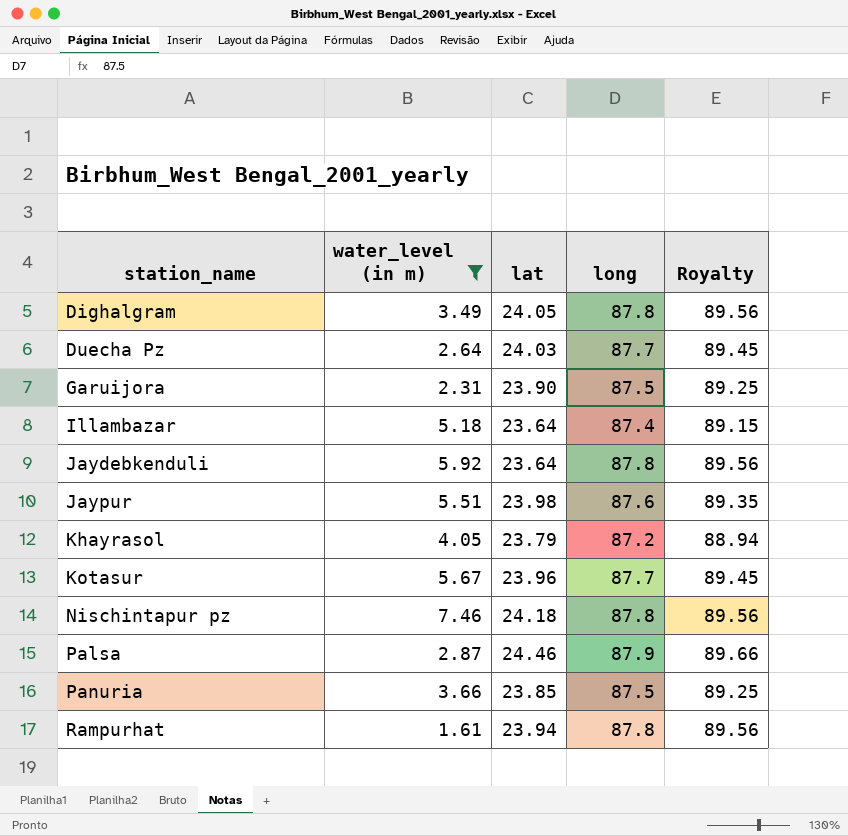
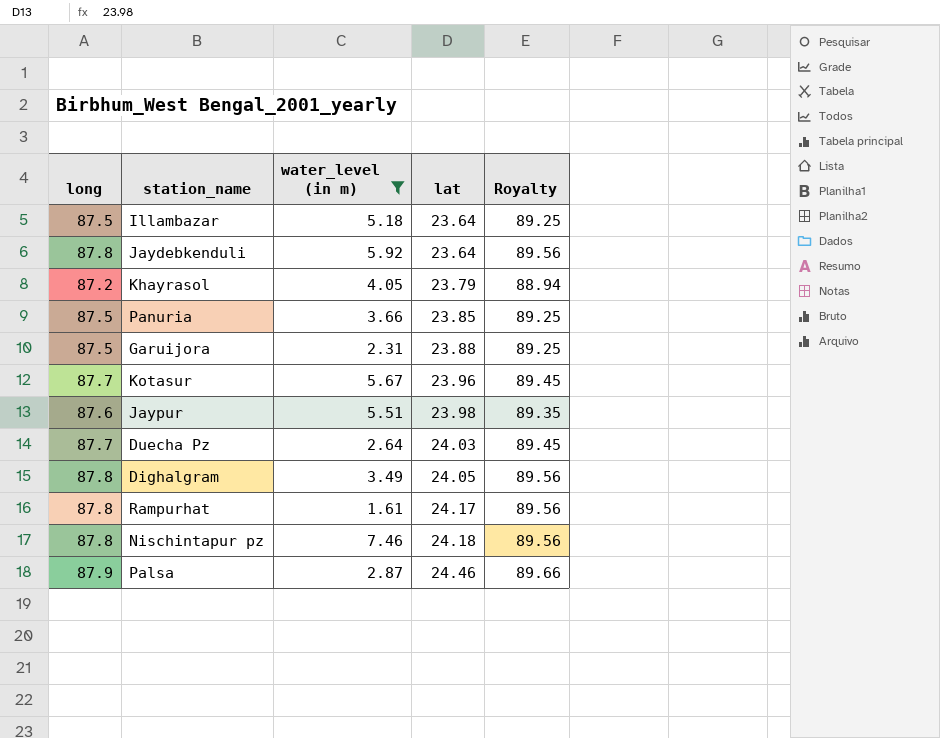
row order: station_name ascending -> lat ascending
column long | position: 4 -> 1
Illambazar | long: 87.4 -> 87.5
Illambazar | Royalty: 89.15 -> 89.25
Garuijora | lat: 23.90 -> 23.88
Rampurhat | lat: 23.94 -> 24.17

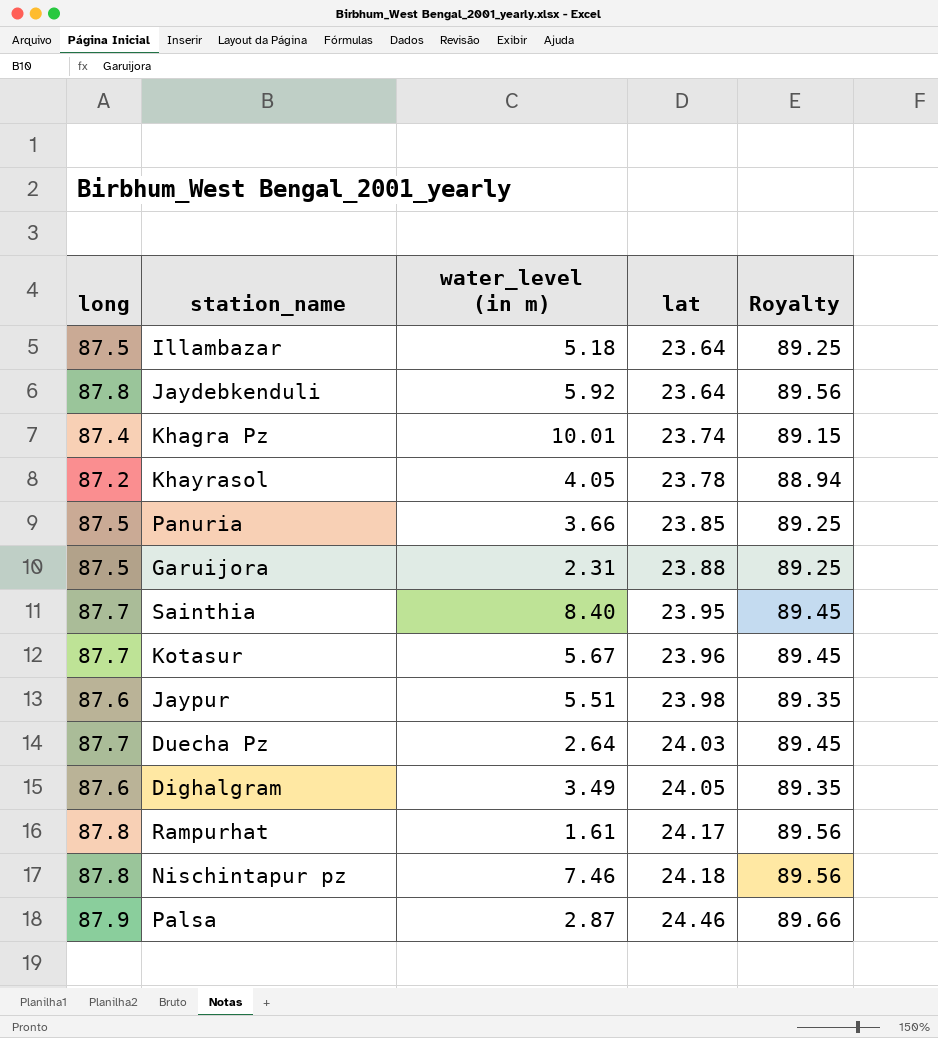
filter: water_level (in m) <= 7.46 -> none
Khayrasol | lat: 23.79 -> 23.78
Dighalgram | long: 87.8 -> 87.6
Dighalgram | Royalty: 89.56 -> 89.35

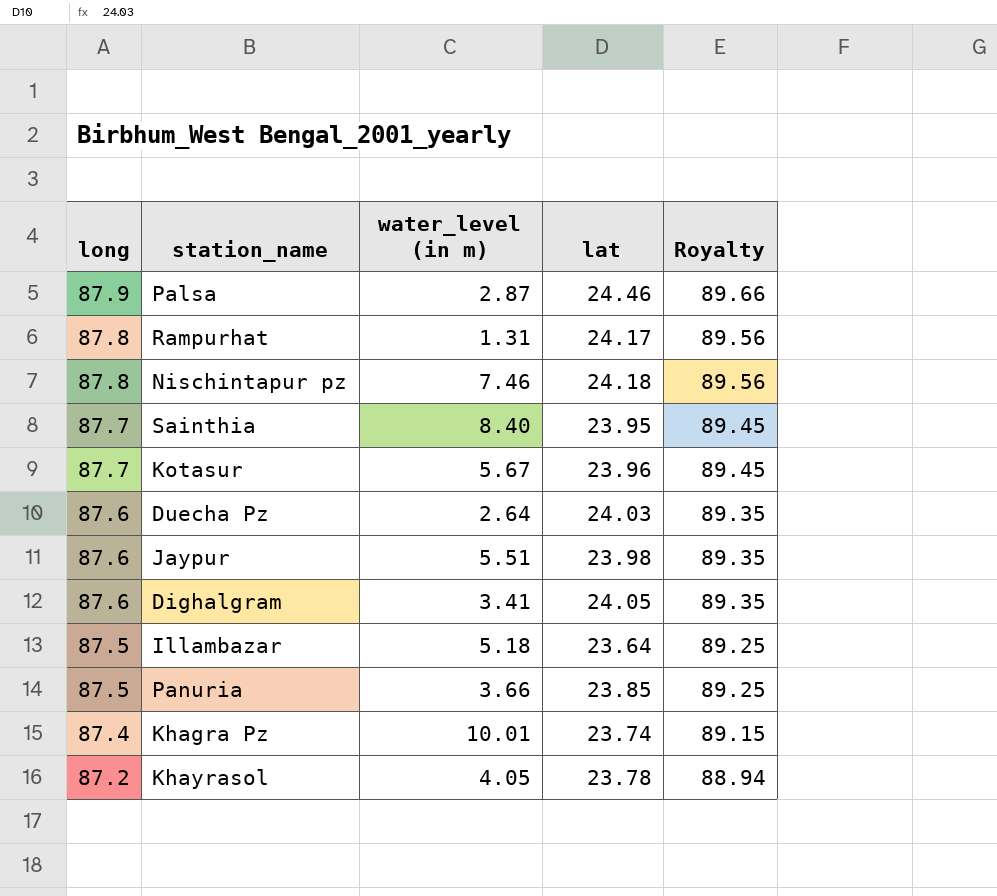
row order: lat ascending -> long descending
row Jaydebkenduli: 87.8 | 5.92 | 23.64 | 89.56 -> none
row Garuijora: 87.5 | 2.31 | 23.88 | 89.25 -> none
Rampurhat | water_level (in m): 1.61 -> 1.31
Duecha Pz | long: 87.7 -> 87.6
Duecha Pz | Royalty: 89.45 -> 89.35
Dighalgram | water_level (in m): 3.49 -> 3.41

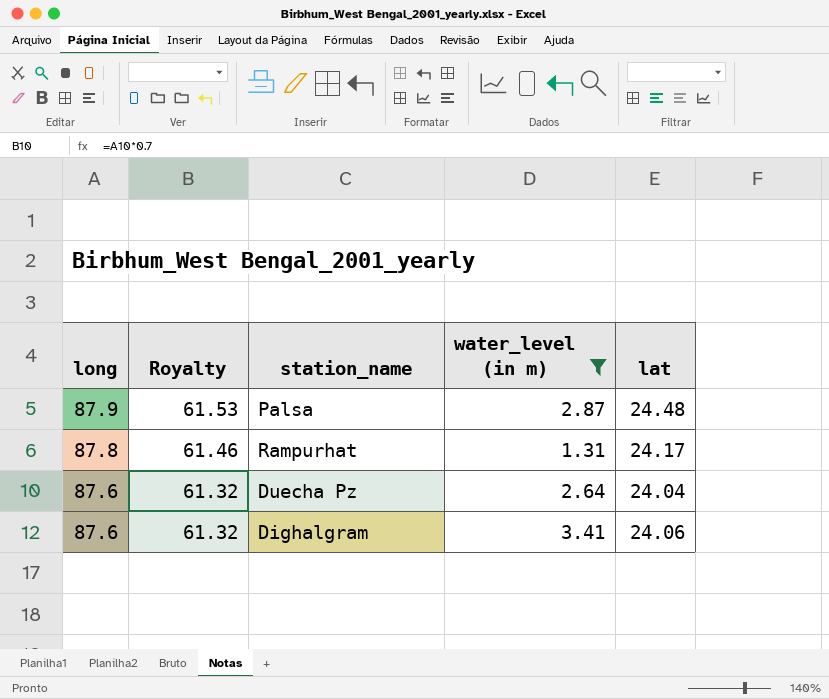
filter: none -> water_level (in m) <= 3.41
column Royalty | formula: [long] * 1.02 -> [long] * 0.7
column Royalty | position: 5 -> 2
Palsa | lat: 24.46 -> 24.48
Duecha Pz | lat: 24.03 -> 24.04
Dighalgram | lat: 24.05 -> 24.06

